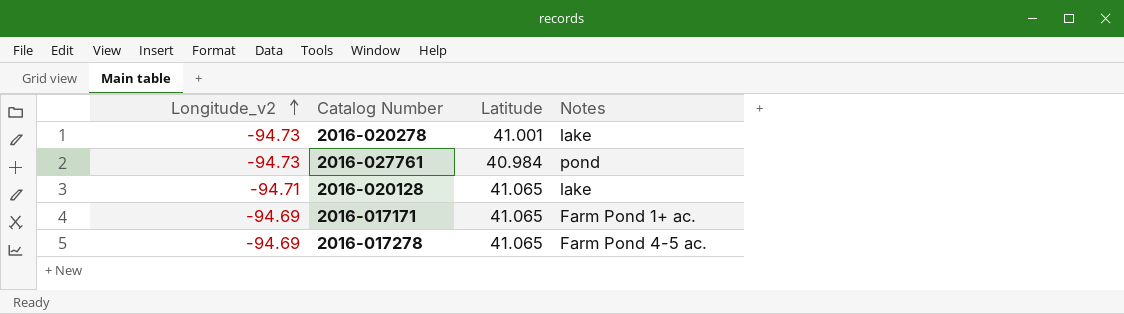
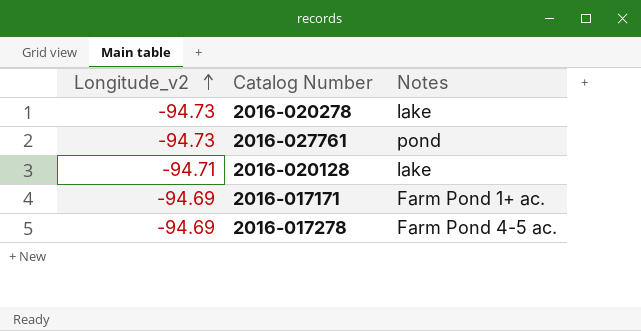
column Latitude | position: 3 -> none

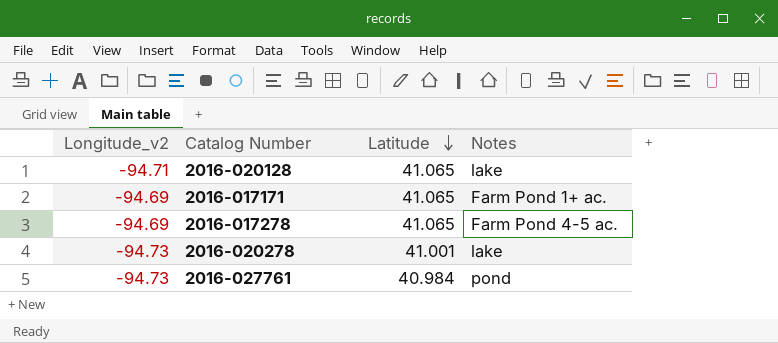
row order: Longitude_v2 ascending -> Latitude descending
column Latitude | position: none -> 3

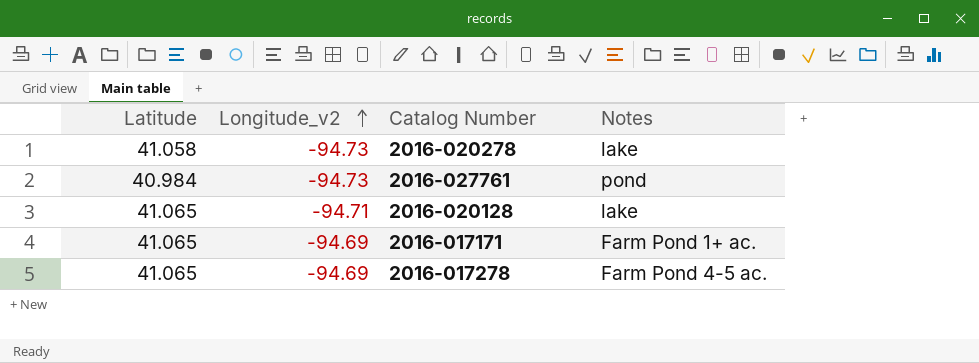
row order: Latitude descending -> Longitude_v2 ascending
column Latitude | position: 3 -> 1
2016-020278 | Latitude: 41.001 -> 41.058

